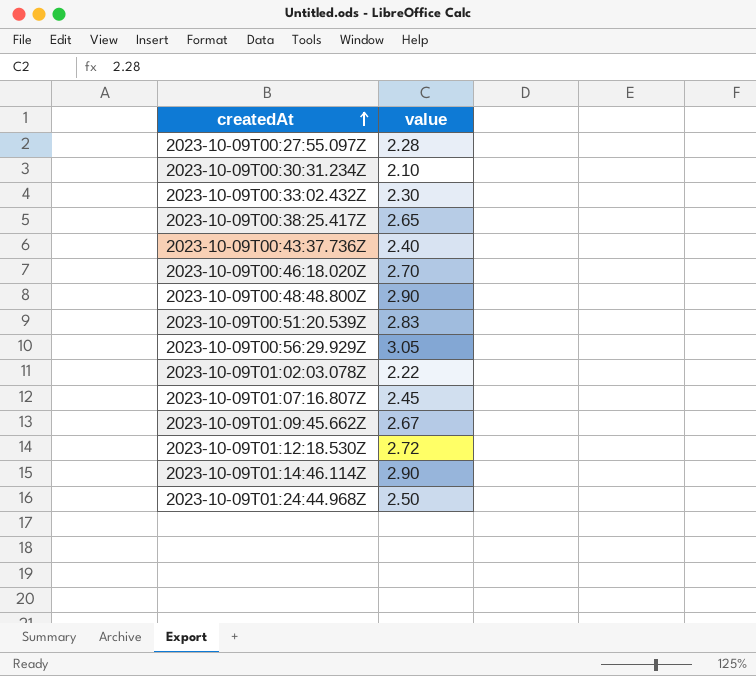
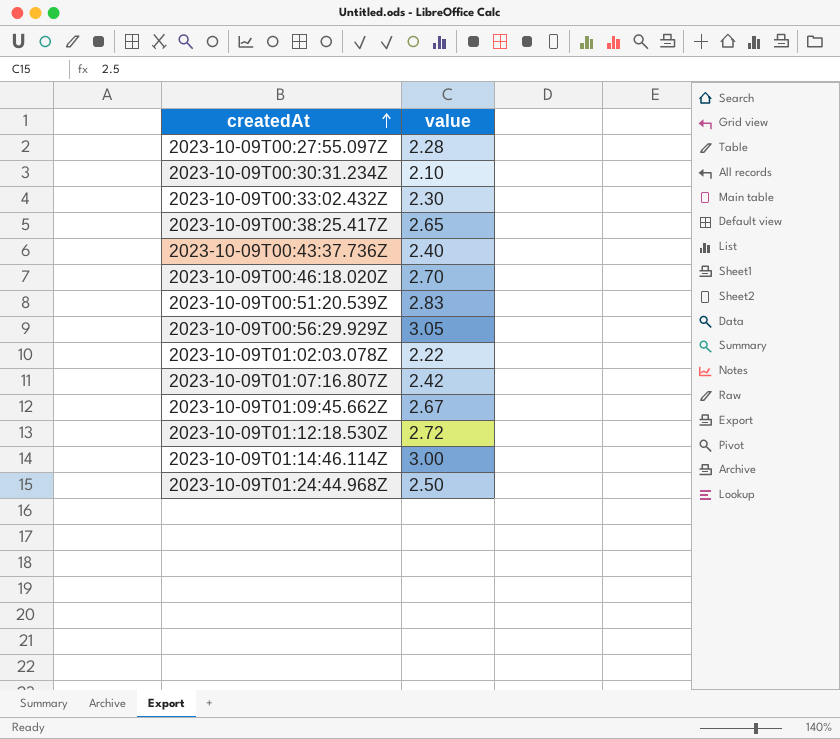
row 2023-10-09T00:48:48.800Z: 2.90 -> none
2023-10-09T01:07:16.807Z | value: 2.45 -> 2.42
2023-10-09T01:14:46.114Z | value: 2.90 -> 3.00

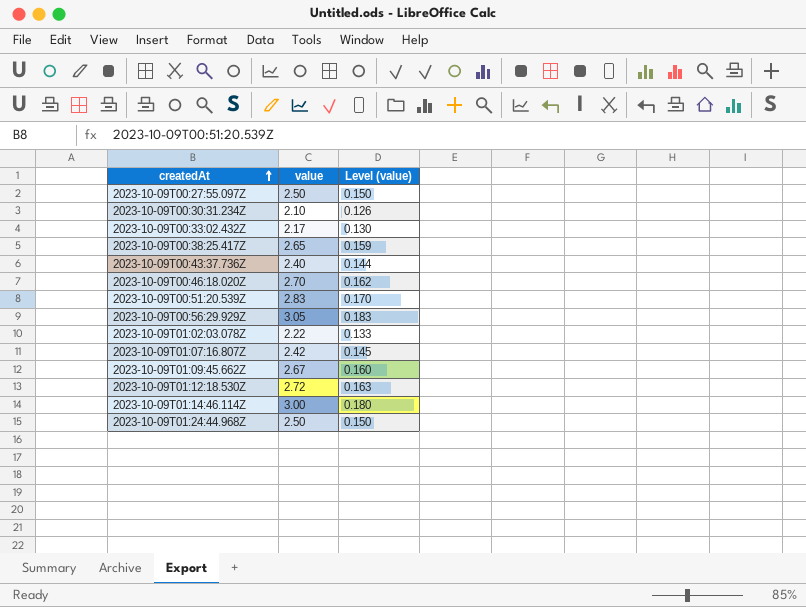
column Level (value) | formula: none -> [value] * 0.06
2023-10-09T00:27:55.097Z | value: 2.28 -> 2.50
2023-10-09T00:33:02.432Z | value: 2.30 -> 2.17

